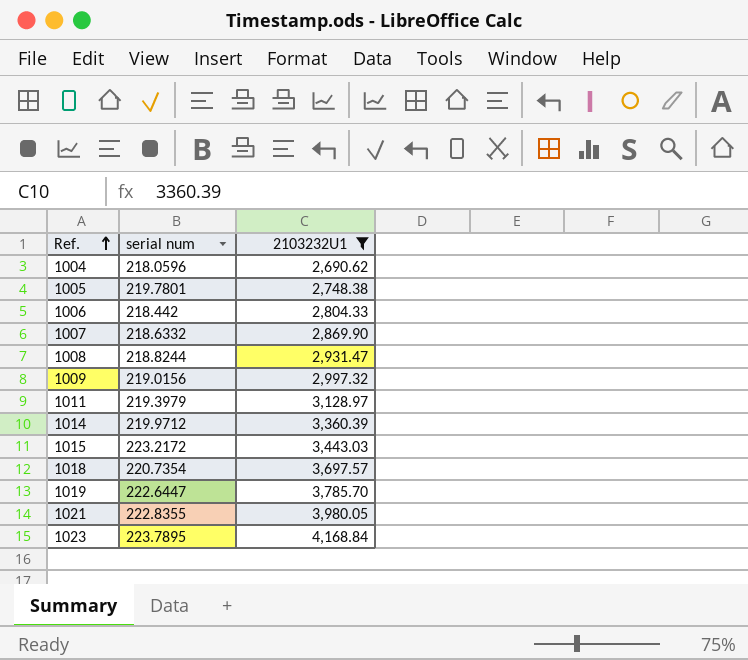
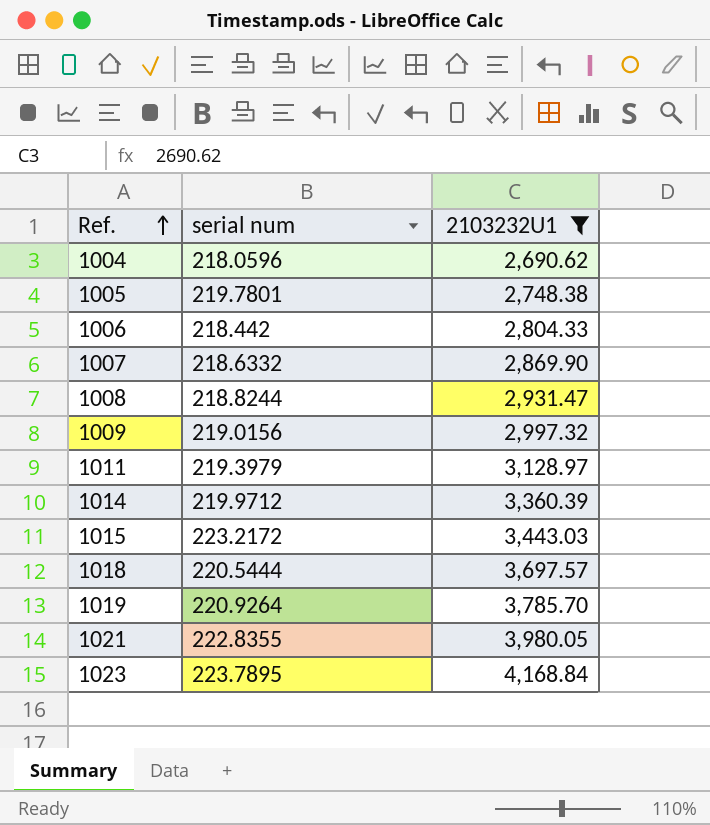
1018 | serial num: 220.7354 -> 220.5444
1019 | serial num: 222.6447 -> 220.9264

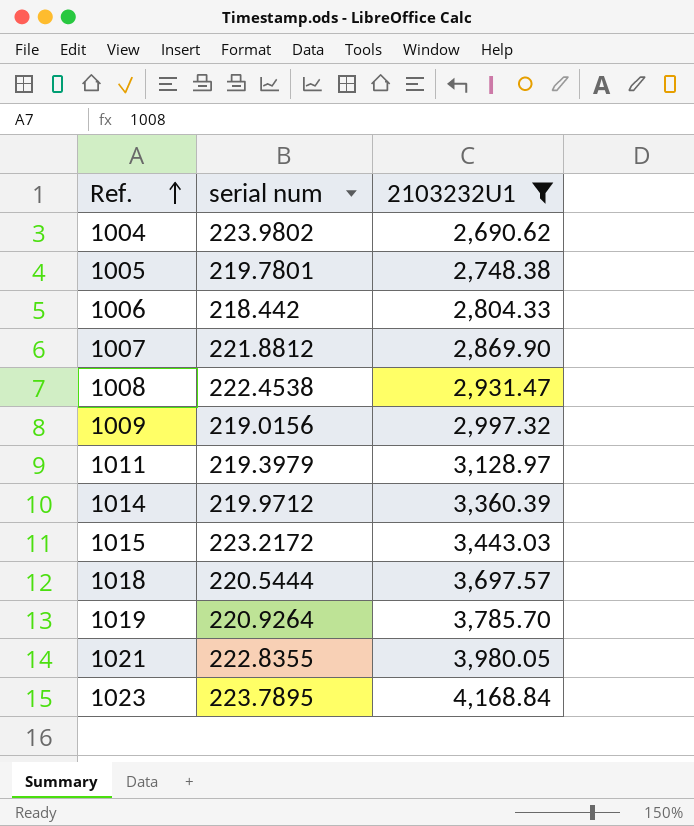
1004 | serial num: 218.0596 -> 223.9802
1007 | serial num: 218.6332 -> 221.8812
1008 | serial num: 218.8244 -> 222.4538

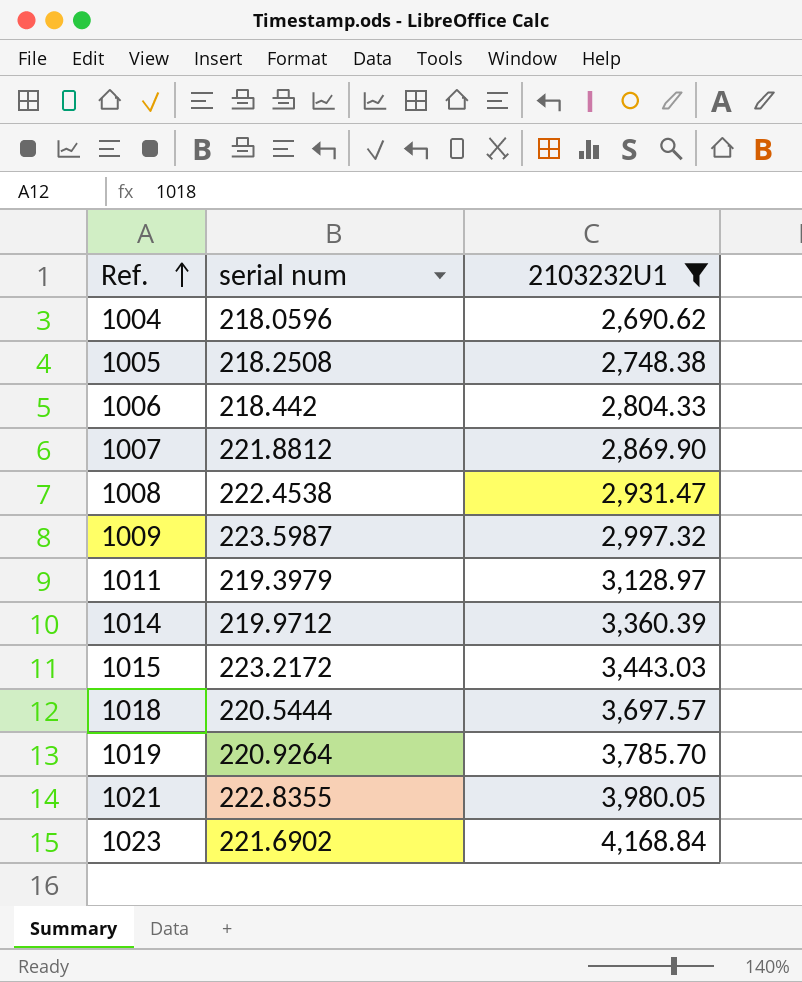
1004 | serial num: 223.9802 -> 218.0596
1005 | serial num: 219.7801 -> 218.2508
1009 | serial num: 219.0156 -> 223.5987
1023 | serial num: 223.7895 -> 221.6902

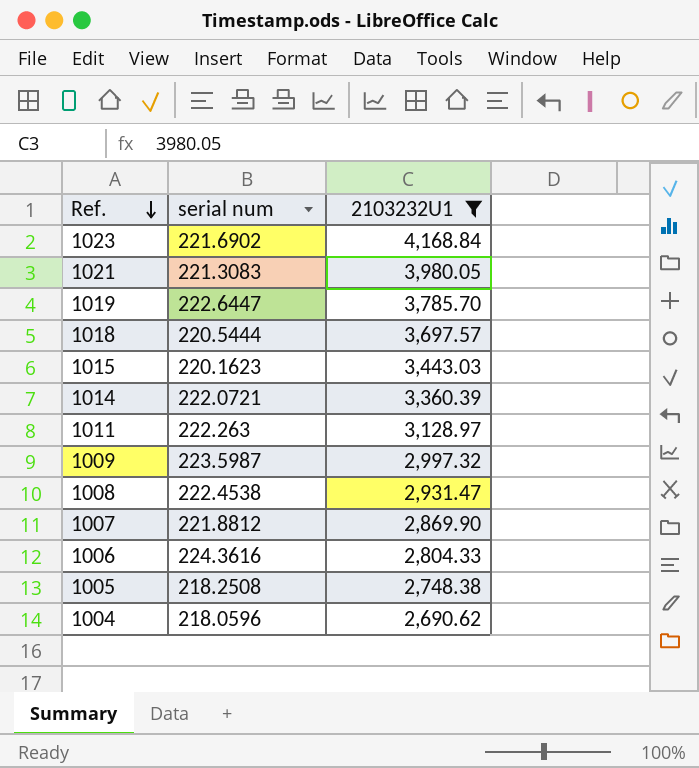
row order: Ref. ascending -> Ref. descending
1021 | serial num: 222.8355 -> 221.3083
1019 | serial num: 220.9264 -> 222.6447
1015 | serial num: 223.2172 -> 220.1623
1014 | serial num: 219.9712 -> 222.0721
1011 | serial num: 219.3979 -> 222.263
1006 | serial num: 218.442 -> 224.3616

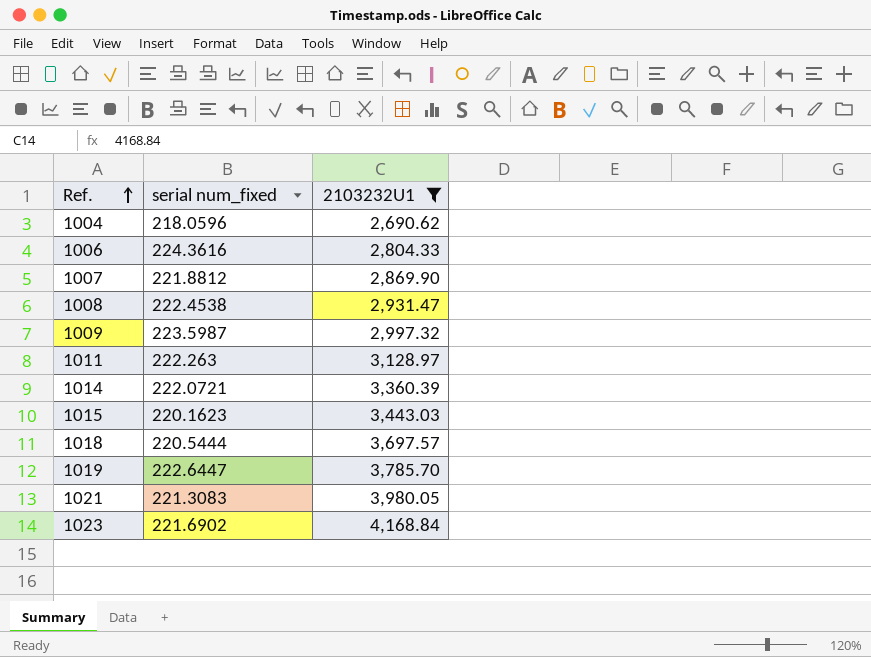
row order: Ref. descending -> Ref. ascending
column name: serial num -> serial num_fixed
row 1005: 218.2508 | 2,748.38 -> none

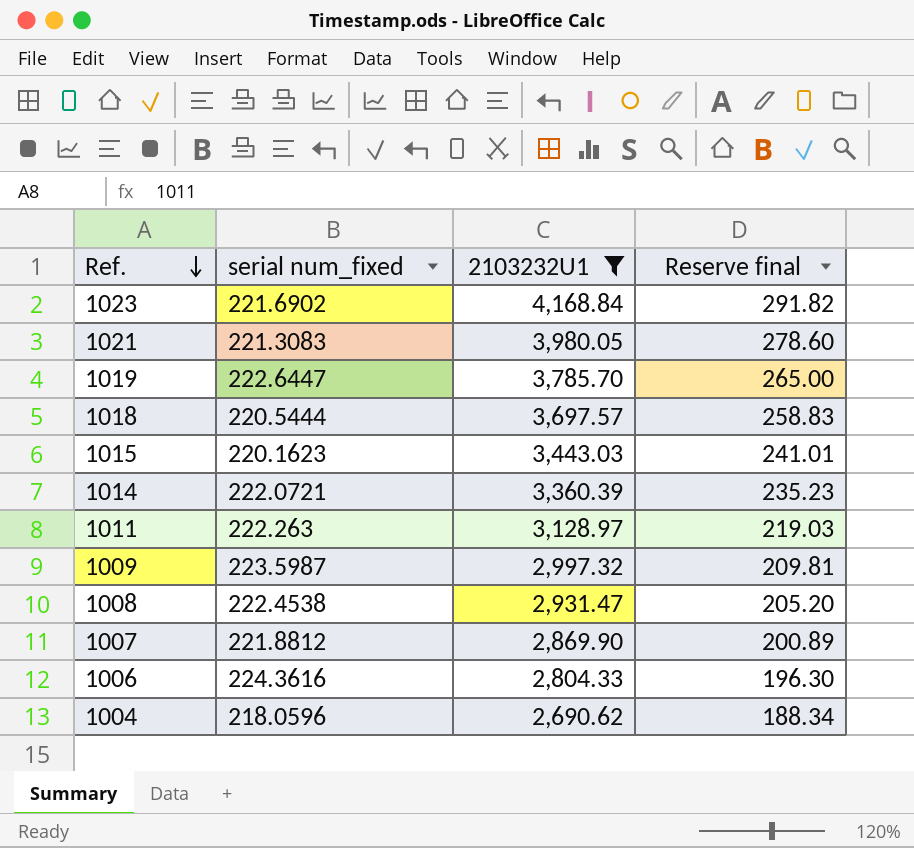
row order: Ref. ascending -> Ref. descending
column Reserve final | formula: none -> [2103232U1] * 0.07

